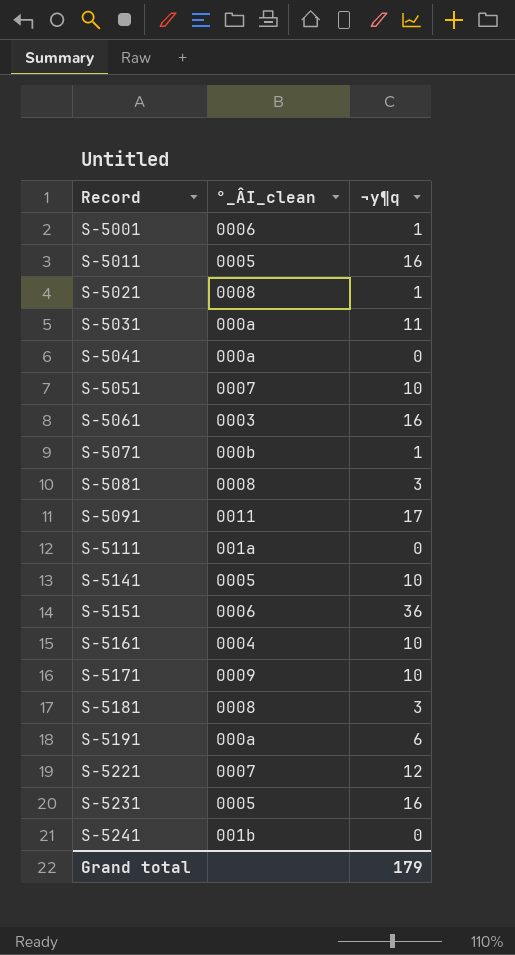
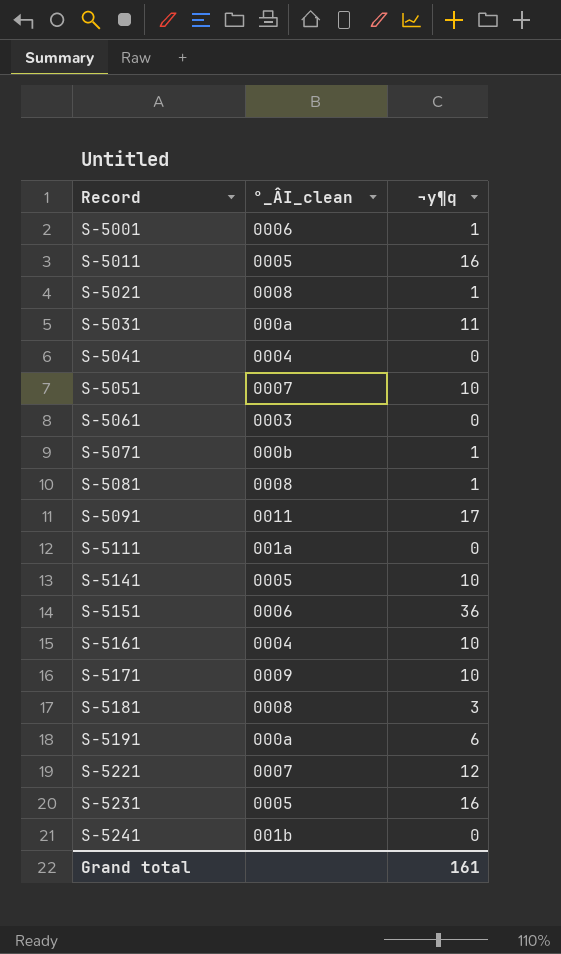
S-5041 | °_ÂI_clean: 000a -> 0004
S-5061 | ¬y¶q: 16 -> 0
S-5081 | ¬y¶q: 3 -> 1
Grand total | ¬y¶q: 179 -> 161

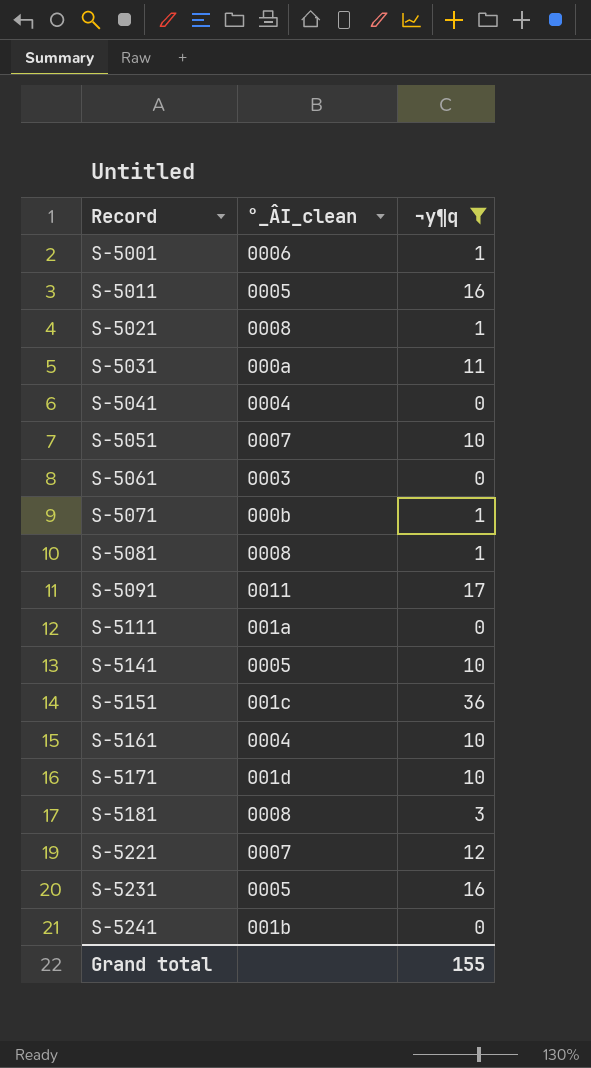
filter: none -> ¬y¶q != 6
S-5151 | °_ÂI_clean: 0006 -> 001c
S-5171 | °_ÂI_clean: 0009 -> 001d
Grand total | ¬y¶q: 161 -> 155

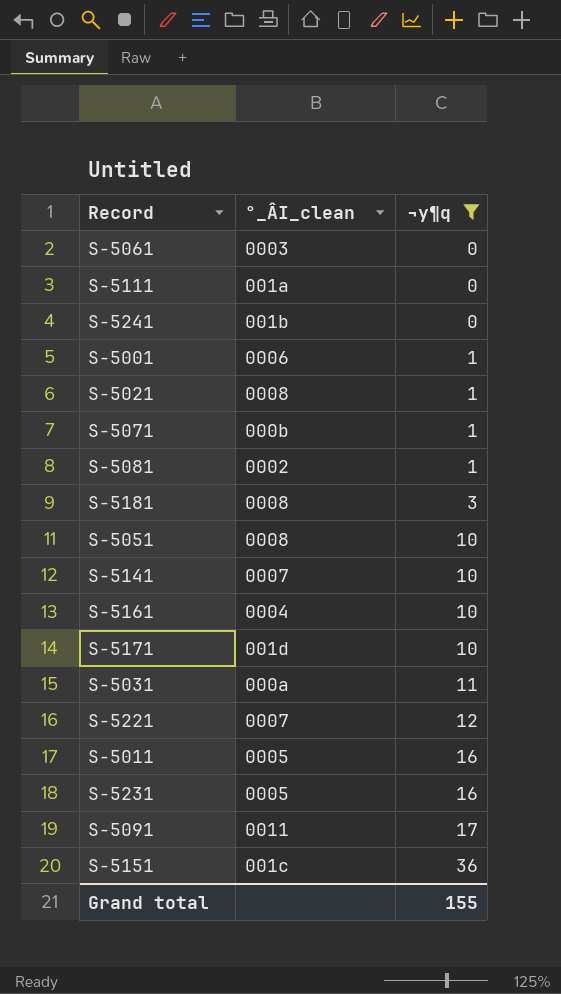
row order: Record ascending -> ¬y¶q ascending
row S-5041: 0004 | 0 -> none
S-5081 | °_ÂI_clean: 0008 -> 0002
S-5051 | °_ÂI_clean: 0007 -> 0008
S-5141 | °_ÂI_clean: 0005 -> 0007

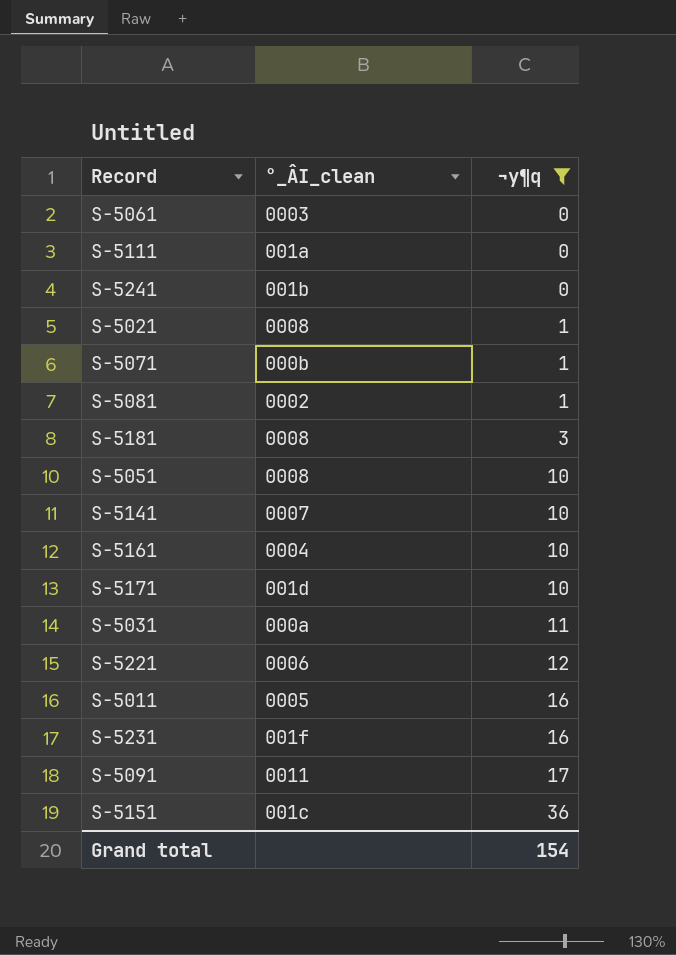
row S-5001: 0006 | 1 -> none
S-5221 | °_ÂI_clean: 0007 -> 0006
S-5231 | °_ÂI_clean: 0005 -> 001f
Grand total | ¬y¶q: 155 -> 154

